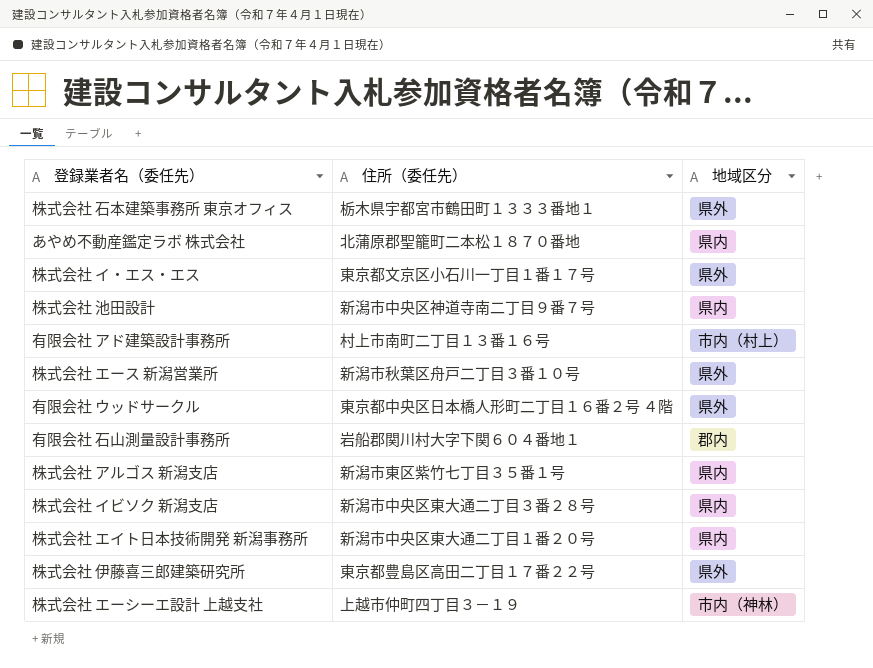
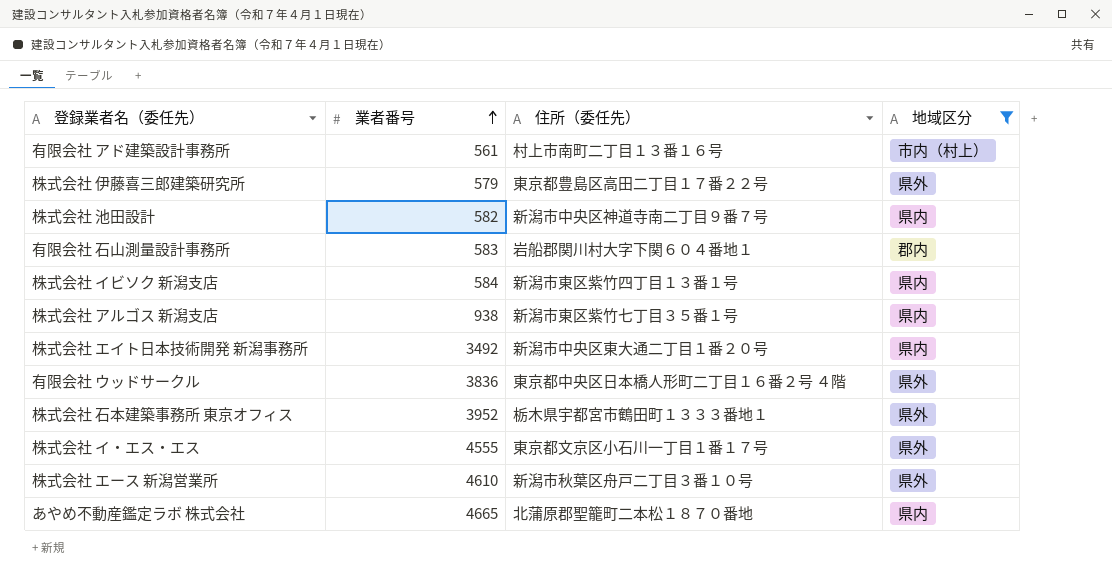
filter: none -> 地域区分 != 市内（神林）
row order: none -> 業者番号 ascending
column 業者番号 | position: none -> 2
株式会社 イビソク 新潟支店 | 住所（委任先）: 新潟市中央区東大通二丁目３番２８号 -> 新潟市東区紫竹四丁目１３番１号

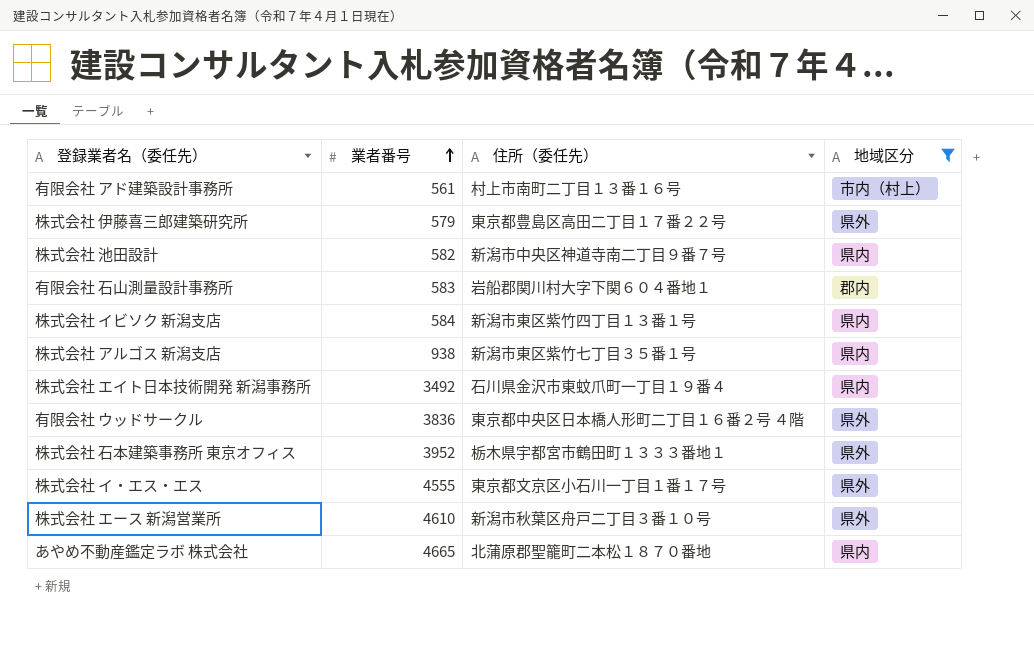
株式会社 エイト日本技術開発 新潟事務所 | 住所（委任先）: 新潟市中央区東大通二丁目１番２０号 -> 石川県金沢市東蚊爪町一丁目１９番４

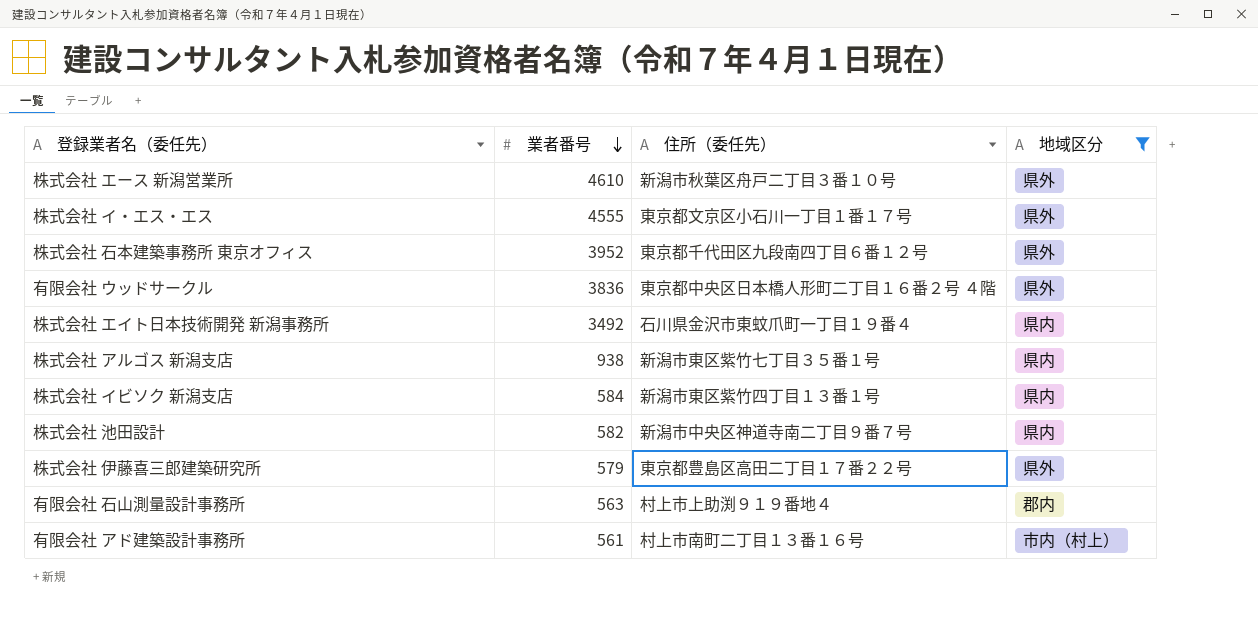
row order: 業者番号 ascending -> 業者番号 descending
row あやめ不動産鑑定ラボ 株式会社: 4665 | 北蒲原郡聖籠町二本松１８７０番地 | 県内 -> none
株式会社 石本建築事務所 東京オフィス | 住所（委任先）: 栃木県宇都宮市鶴田町１３３３番地１ -> 東京都千代田区九段南四丁目６番１２号
有限会社 石山測量設計事務所 | 業者番号: 583 -> 563
有限会社 石山測量設計事務所 | 住所（委任先）: 岩船郡関川村大字下関６０４番地１ -> 村上市上助渕９１９番地４

